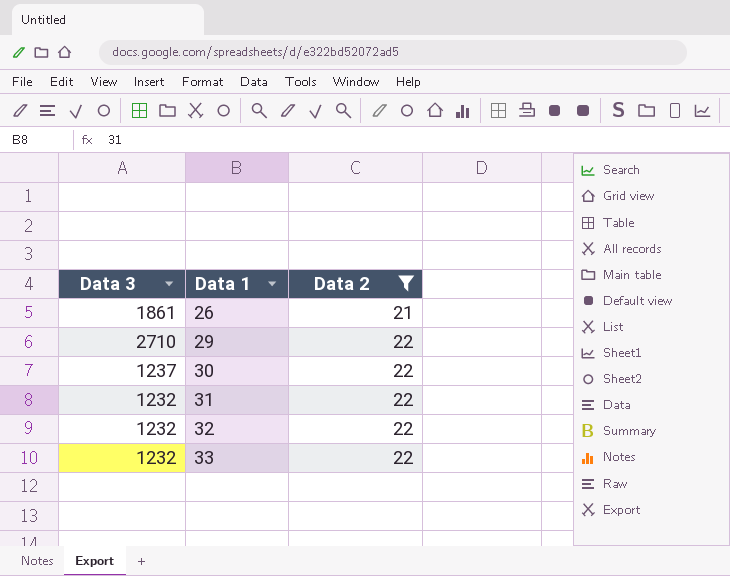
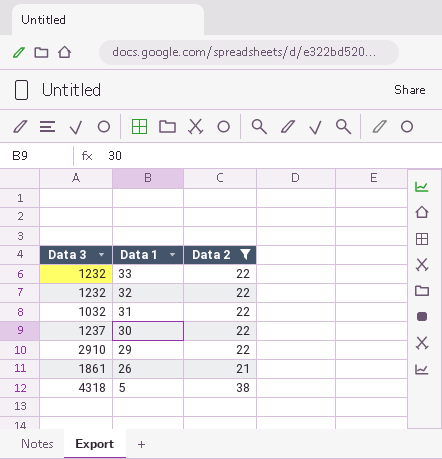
row order: Data 1 ascending -> Data 1 descending
31 | Data 3: 1232 -> 1032
29 | Data 3: 2710 -> 2910
row 5: none -> 4318 | 38

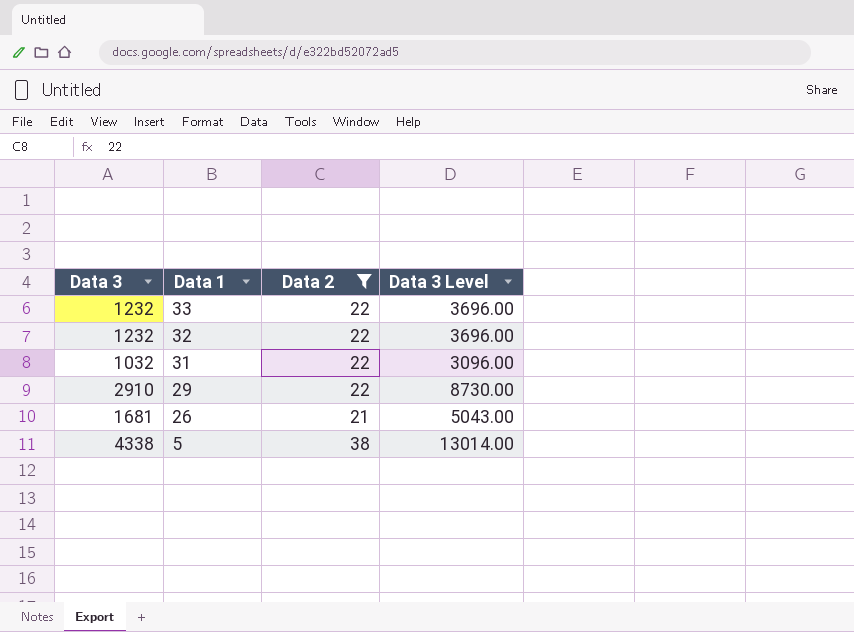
column Data 3 Level | formula: none -> [Data 3] * 3
row 30: 1237 | 22 -> none
26 | Data 3: 1861 -> 1681
5 | Data 3: 4318 -> 4338

